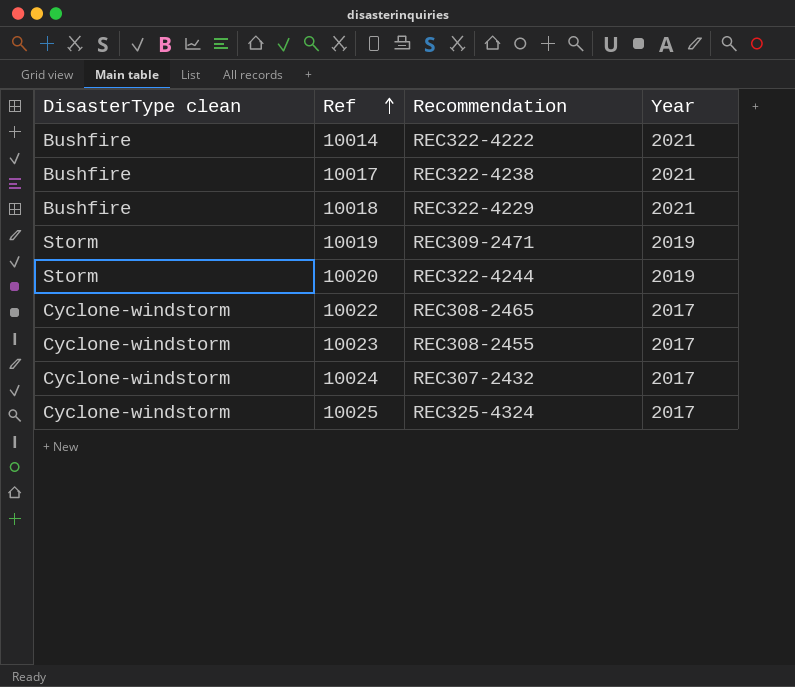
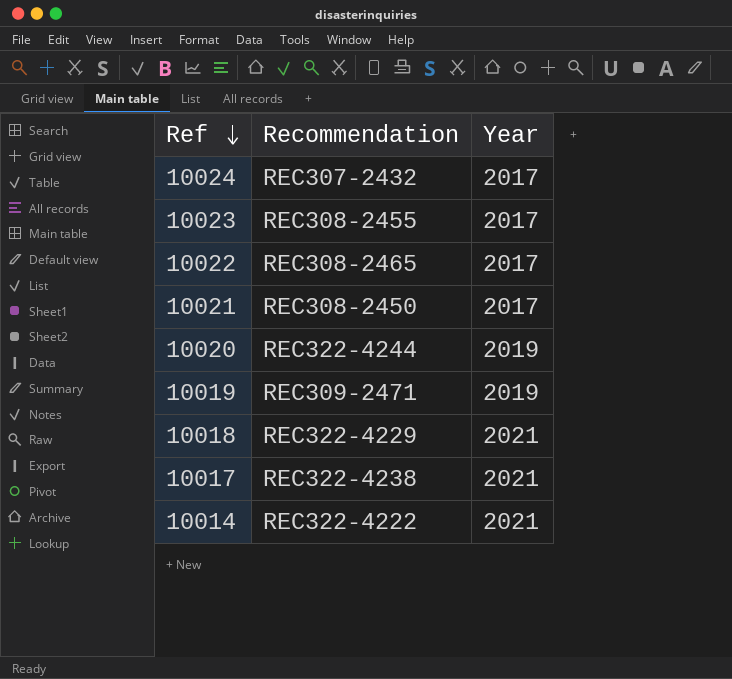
row order: Ref ascending -> Ref descending
column DisasterType clean | position: 1 -> none
row 10025: Cyclone-windstorm | REC325-4324 | 2017 -> none
row 10021: none -> REC308-2450 | 2017

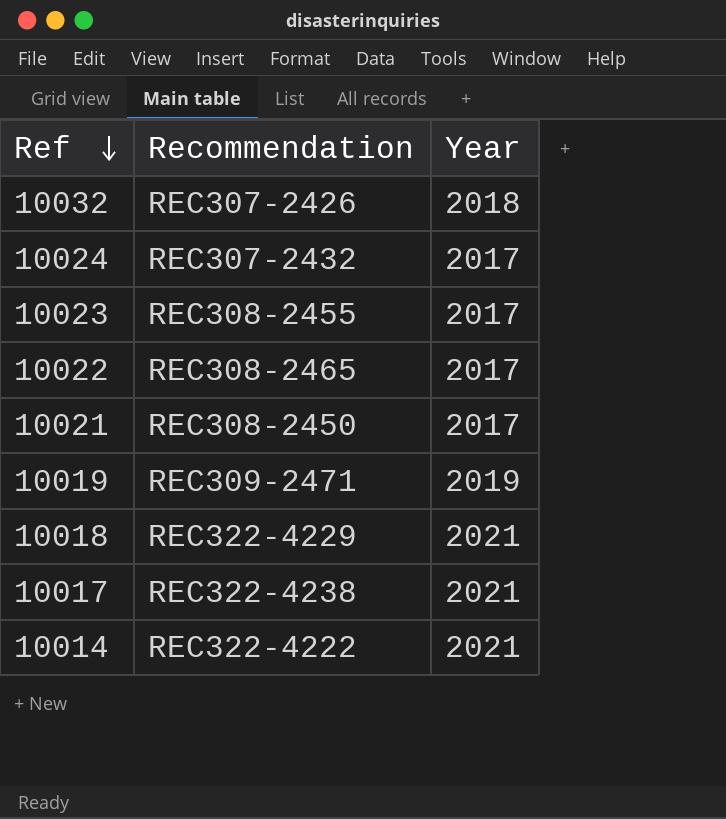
row 10020: REC322-4244 | 2019 -> none
row 10032: none -> REC307-2426 | 2018

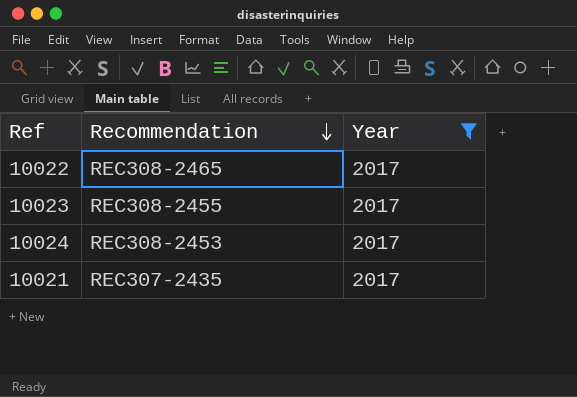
filter: none -> Year = 2017
row order: Ref descending -> Recommendation descending
10024 | Recommendation: REC307-2432 -> REC308-2453
10021 | Recommendation: REC308-2450 -> REC307-2435

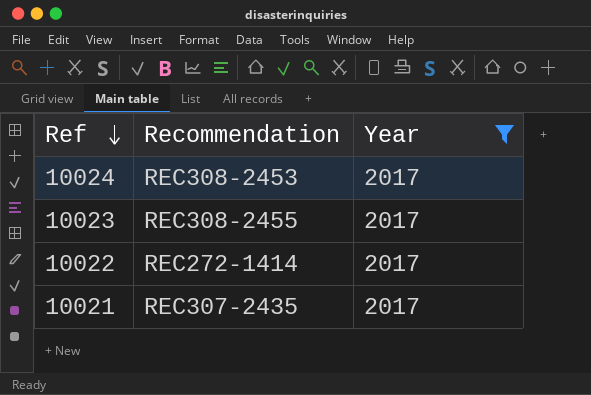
row order: Recommendation descending -> Ref descending
10022 | Recommendation: REC308-2465 -> REC272-1414

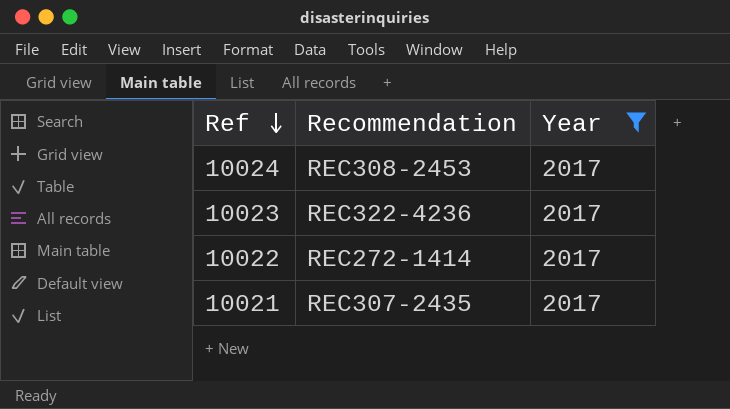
10023 | Recommendation: REC308-2455 -> REC322-4236

